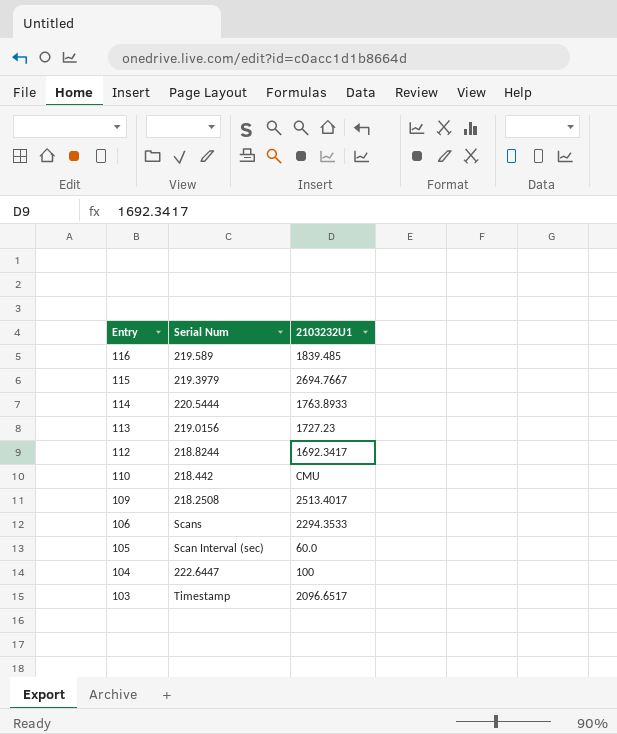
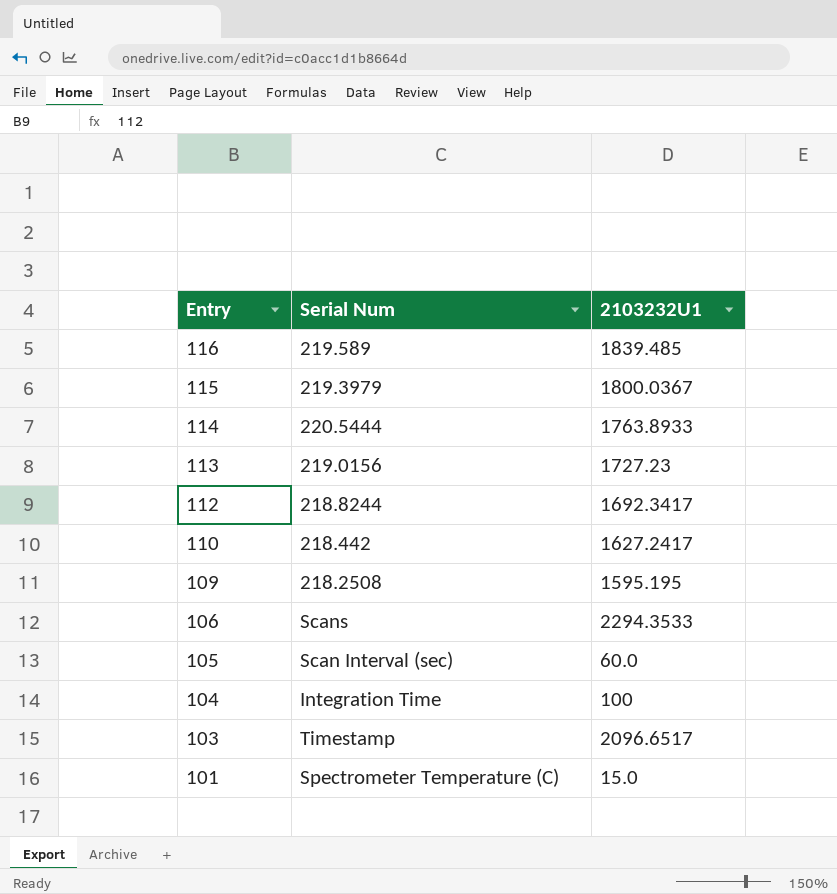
115 | 2103232U1: 2694.7667 -> 1800.0367
110 | 2103232U1: CMU -> 1627.2417
109 | 2103232U1: 2513.4017 -> 1595.195
104 | Serial Num: 222.6447 -> Integration Time
row 101: none -> Spectrometer Temperature (C) | 15.0

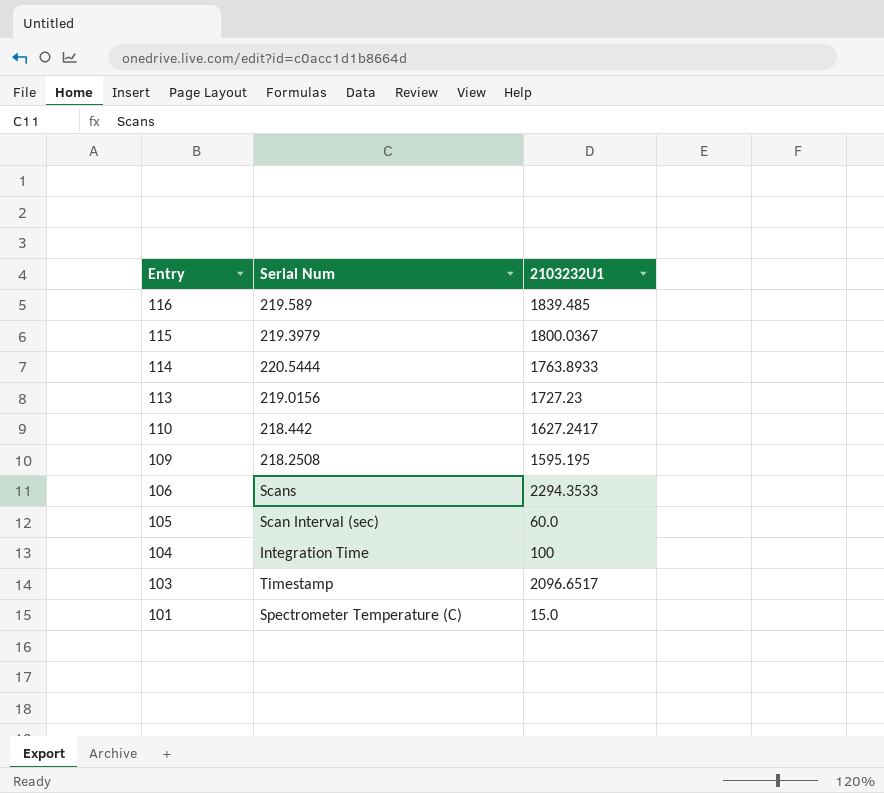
row 112: 218.8244 | 1692.3417 -> none

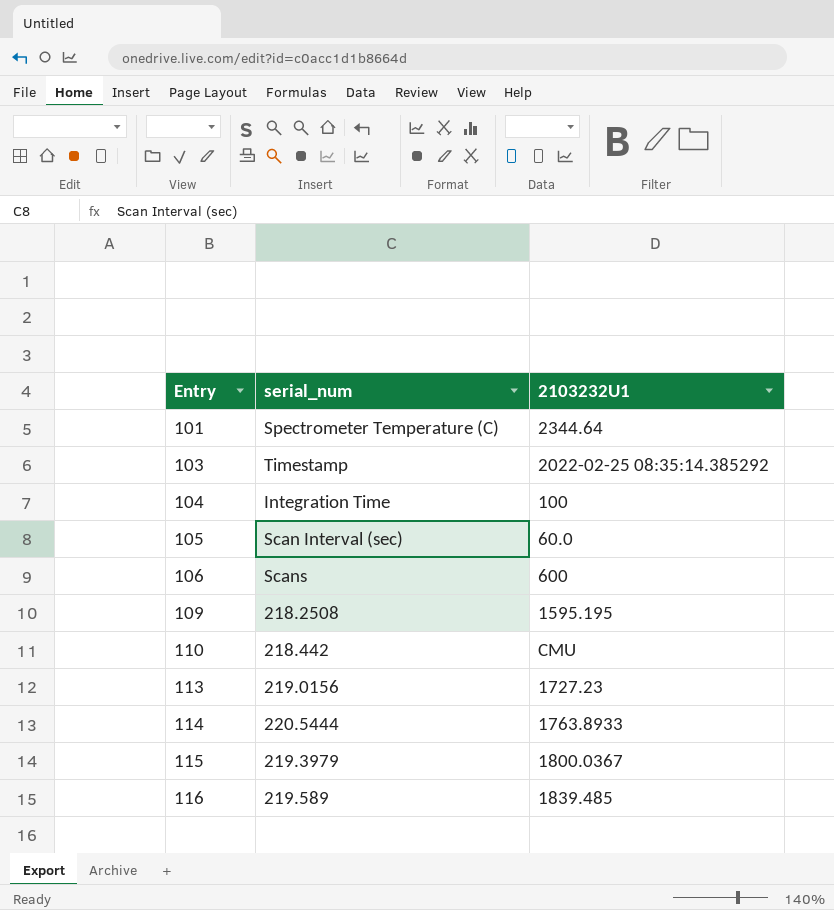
row order: Entry descending -> Entry ascending
column name: Serial Num -> serial_num
101 | 2103232U1: 15.0 -> 2344.64
103 | 2103232U1: 2096.6517 -> 2022-02-25 08:35:14.385292
106 | 2103232U1: 2294.3533 -> 600
110 | 2103232U1: 1627.2417 -> CMU

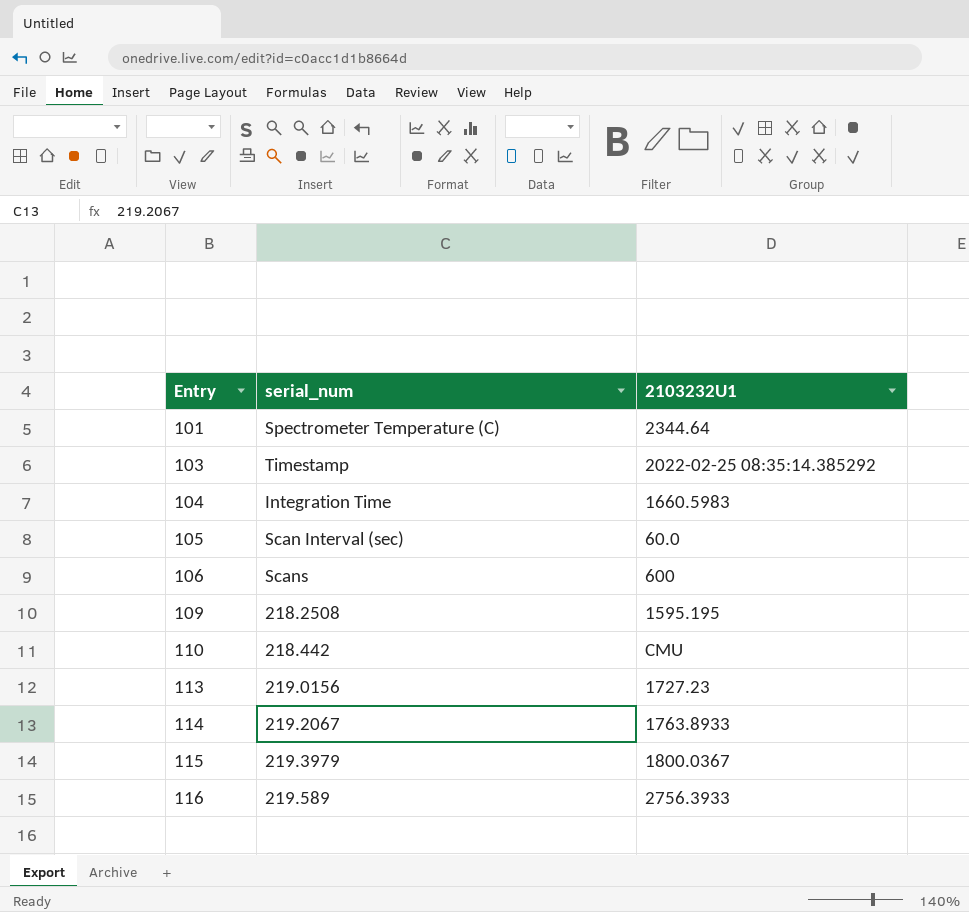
104 | 2103232U1: 100 -> 1660.5983
114 | serial_num: 220.5444 -> 219.2067
116 | 2103232U1: 1839.485 -> 2756.3933

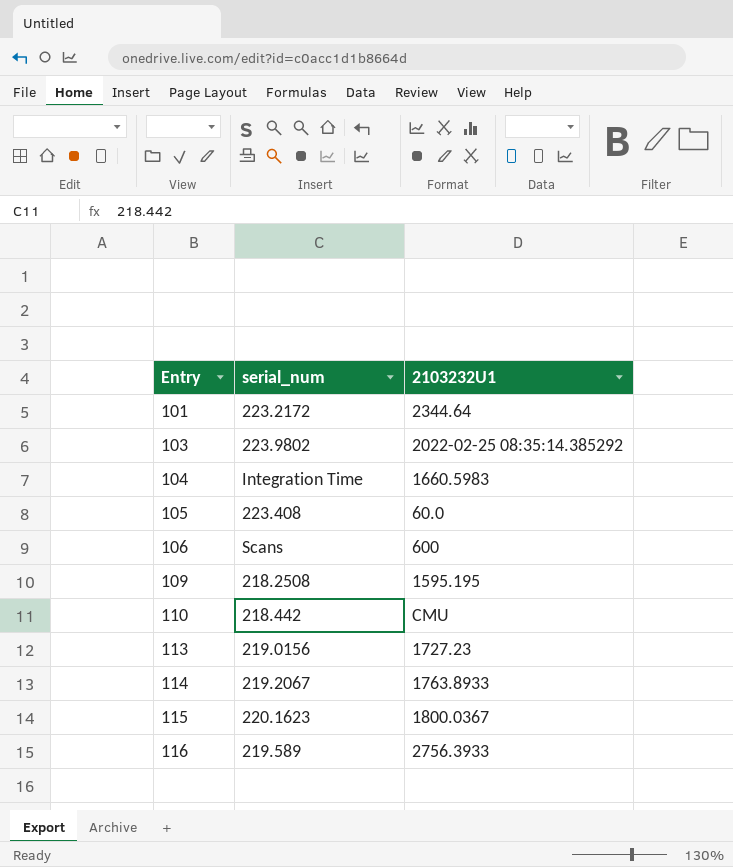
101 | serial_num: Spectrometer Temperature (C) -> 223.2172
103 | serial_num: Timestamp -> 223.9802
105 | serial_num: Scan Interval (sec) -> 223.408
115 | serial_num: 219.3979 -> 220.1623

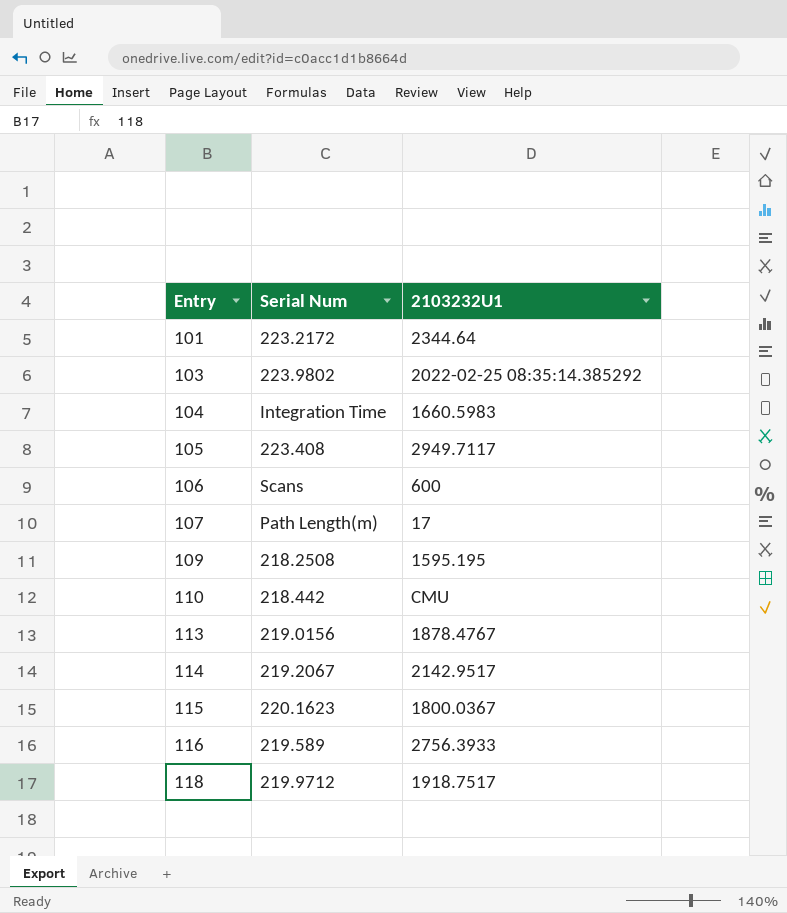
column name: serial_num -> Serial Num
105 | 2103232U1: 60.0 -> 2949.7117
row 107: none -> Path Length(m) | 17
113 | 2103232U1: 1727.23 -> 1878.4767
114 | 2103232U1: 1763.8933 -> 2142.9517
row 118: none -> 219.9712 | 1918.7517

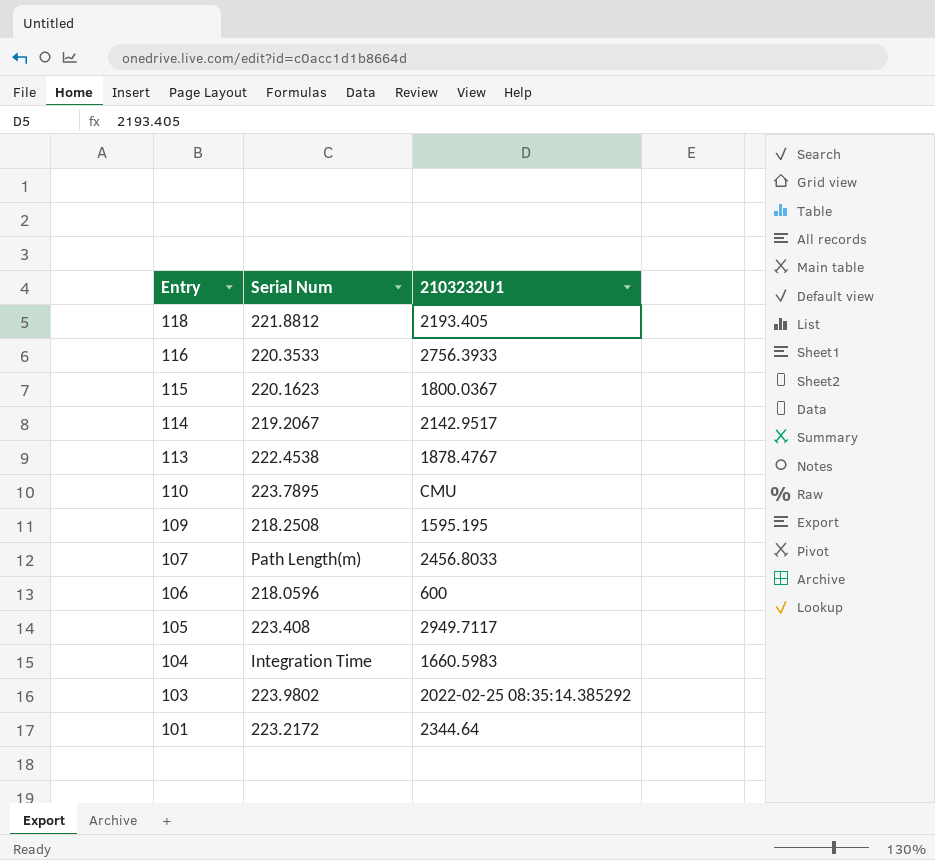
row order: Entry ascending -> Entry descending
118 | Serial Num: 219.9712 -> 221.8812
118 | 2103232U1: 1918.7517 -> 2193.405
116 | Serial Num: 219.589 -> 220.3533
113 | Serial Num: 219.0156 -> 222.4538
110 | Serial Num: 218.442 -> 223.7895
107 | 2103232U1: 17 -> 2456.8033
106 | Serial Num: Scans -> 218.0596

